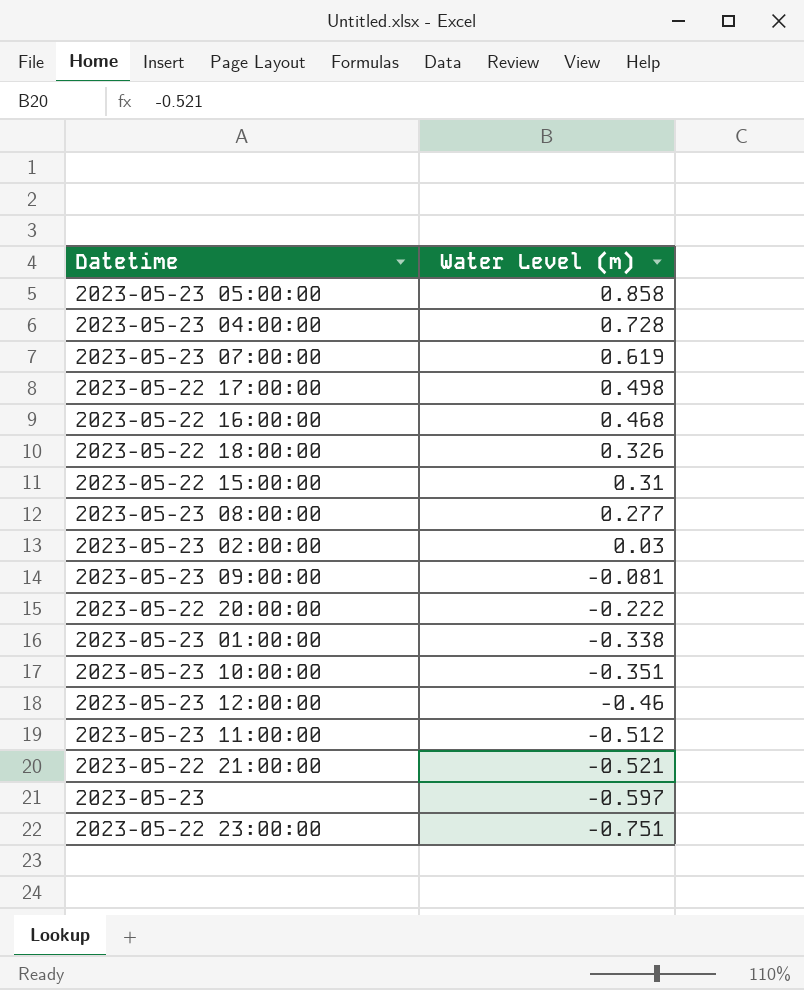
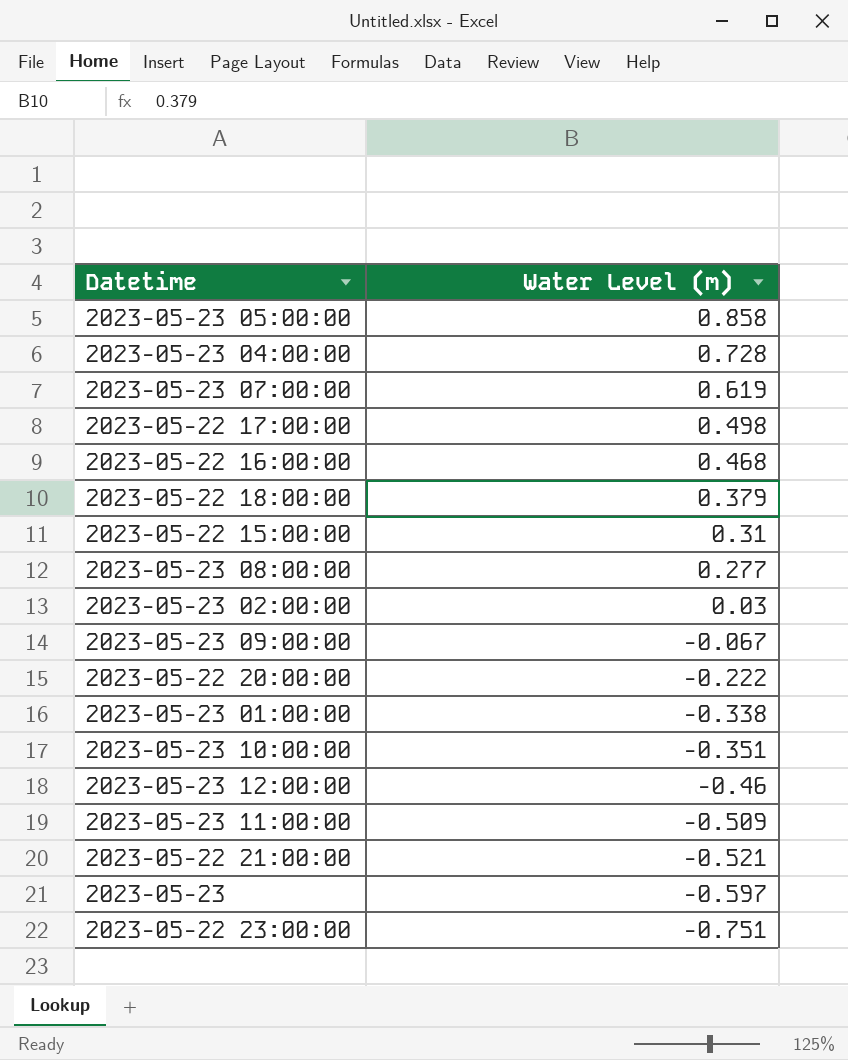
2023-05-22 18:00:00 | Water Level (m): 0.326 -> 0.379
2023-05-23 09:00:00 | Water Level (m): -0.081 -> -0.067
2023-05-23 11:00:00 | Water Level (m): -0.512 -> -0.509

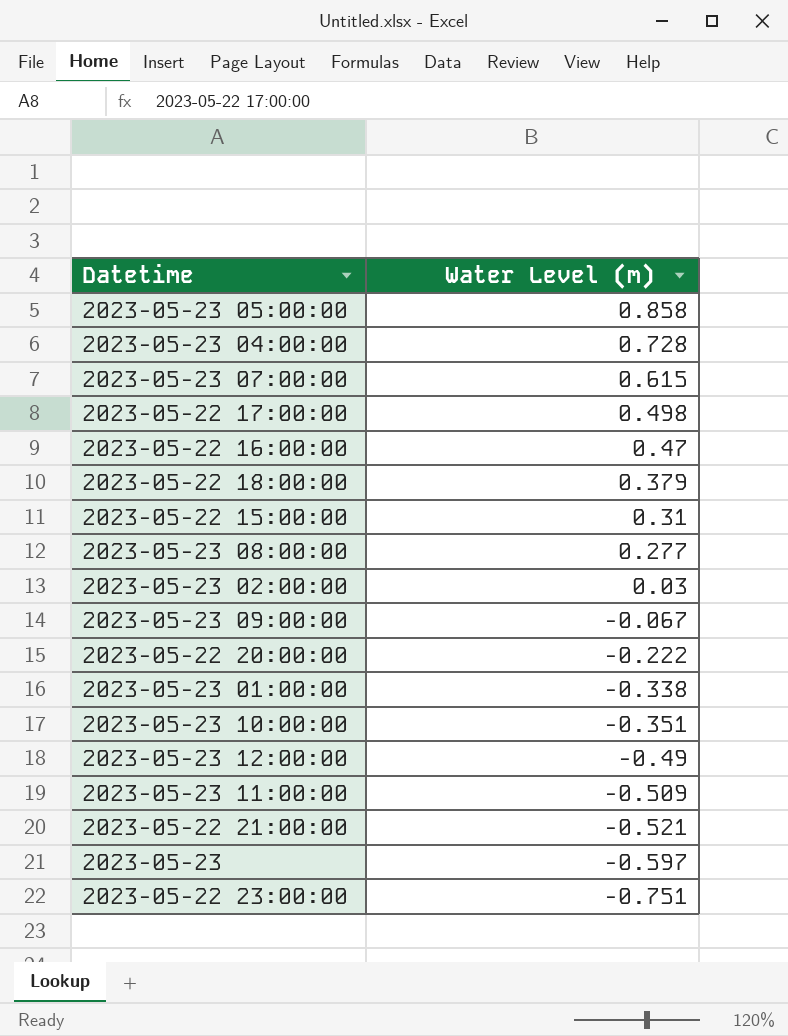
2023-05-23 07:00:00 | Water Level (m): 0.619 -> 0.615
2023-05-22 16:00:00 | Water Level (m): 0.468 -> 0.47
2023-05-23 12:00:00 | Water Level (m): -0.46 -> -0.49

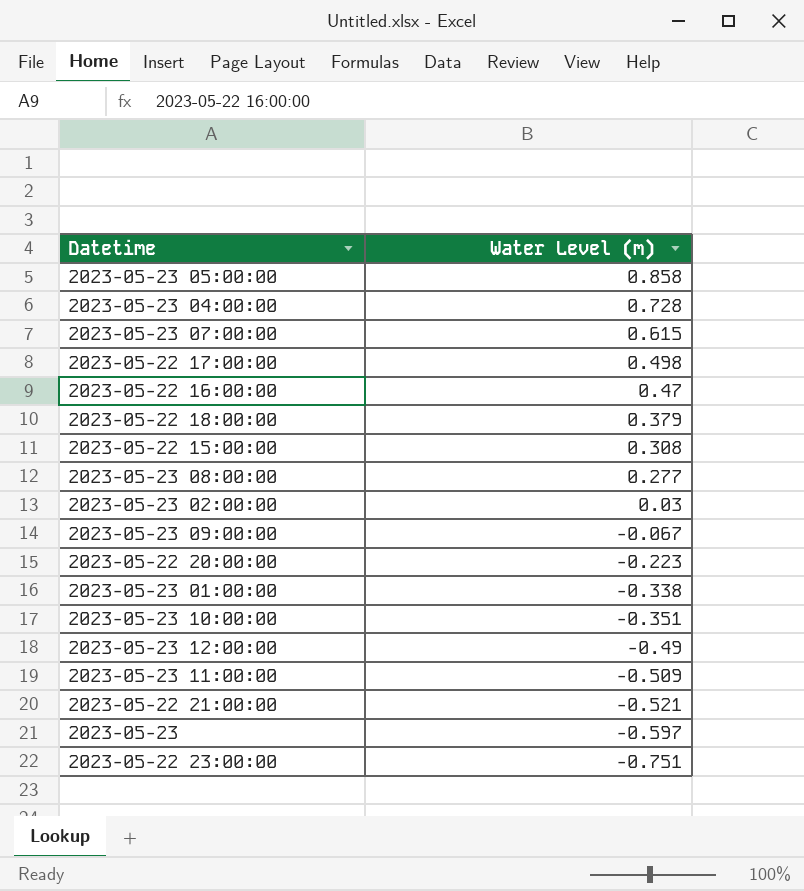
2023-05-22 15:00:00 | Water Level (m): 0.31 -> 0.308
2023-05-22 20:00:00 | Water Level (m): -0.222 -> -0.223

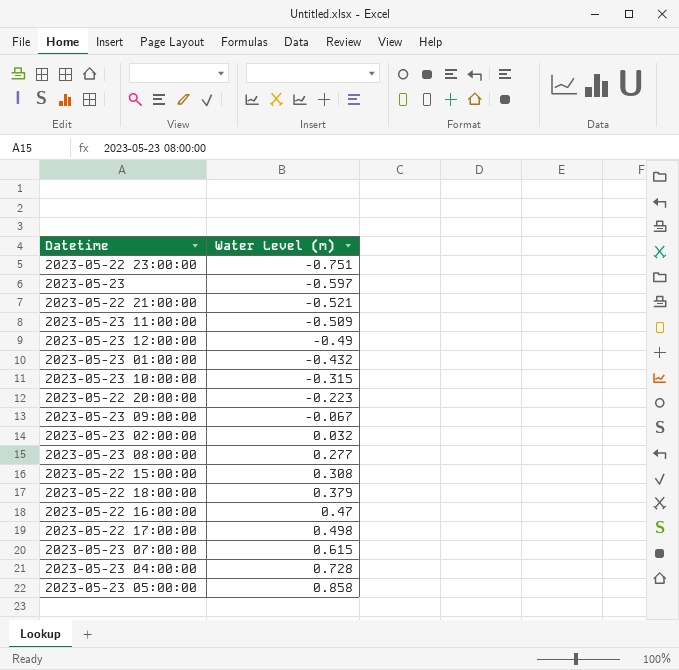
row order: Water Level (m) descending -> Water Level (m) ascending
2023-05-23 01:00:00 | Water Level (m): -0.338 -> -0.432
2023-05-23 10:00:00 | Water Level (m): -0.351 -> -0.315
2023-05-23 02:00:00 | Water Level (m): 0.03 -> 0.032

